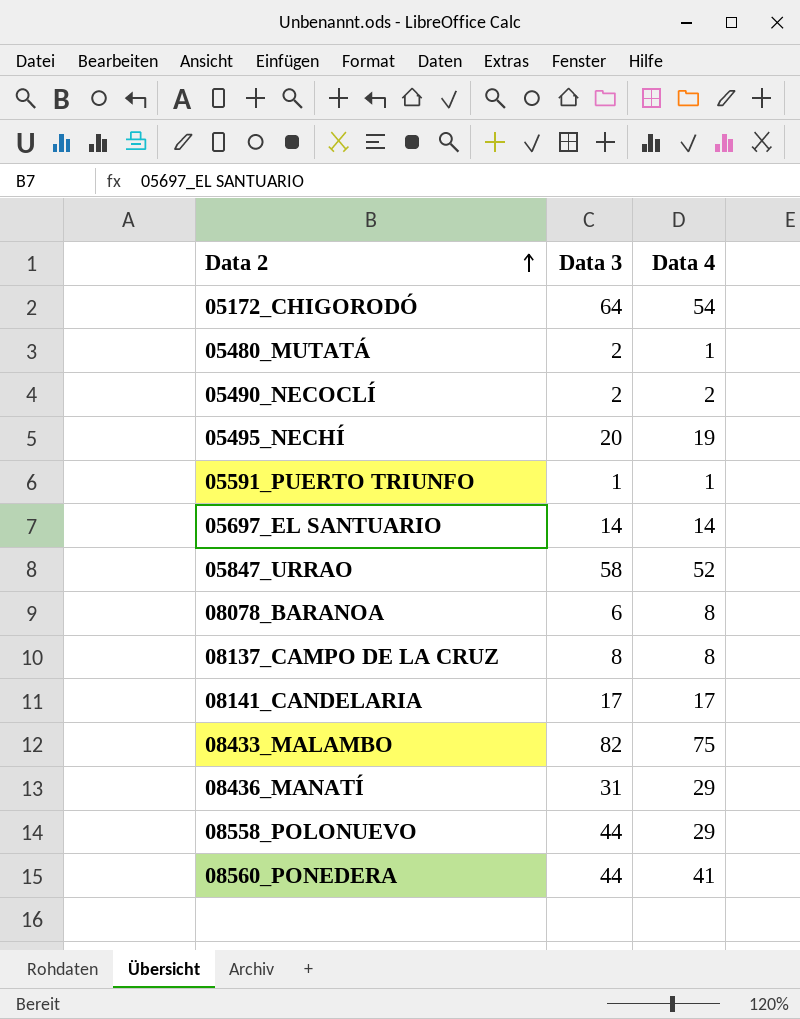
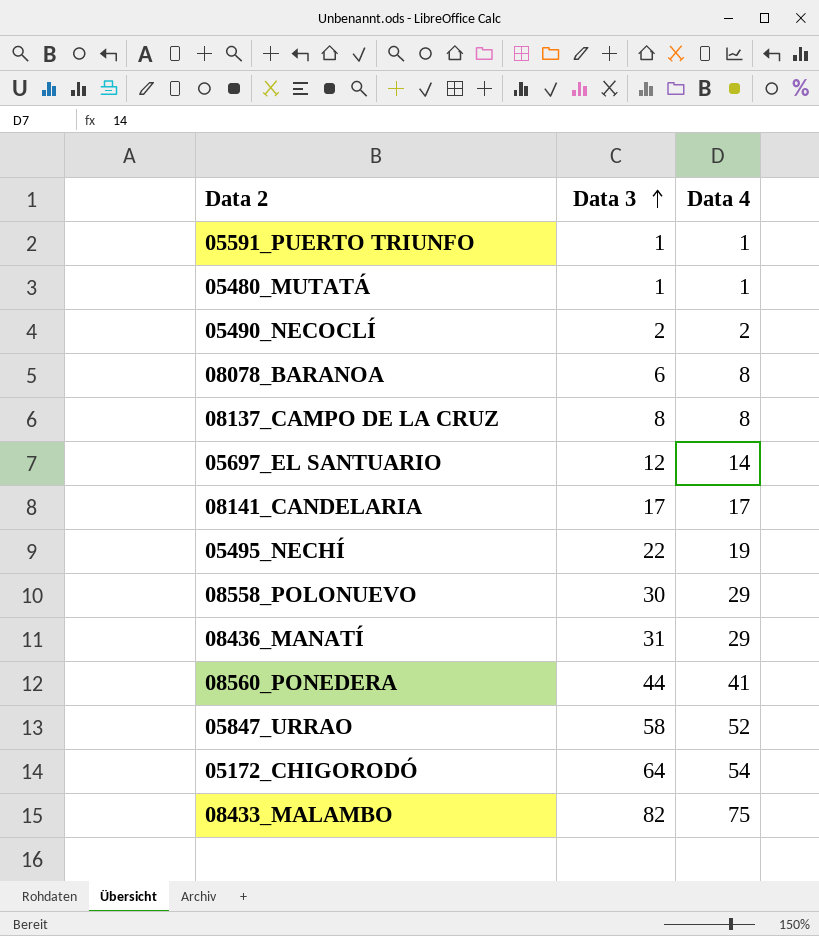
row order: Data 2 ascending -> Data 3 ascending
05480_MUTATÁ | Data 3: 2 -> 1
05697_EL SANTUARIO | Data 3: 14 -> 12
05495_NECHÍ | Data 3: 20 -> 22
08558_POLONUEVO | Data 3: 44 -> 30

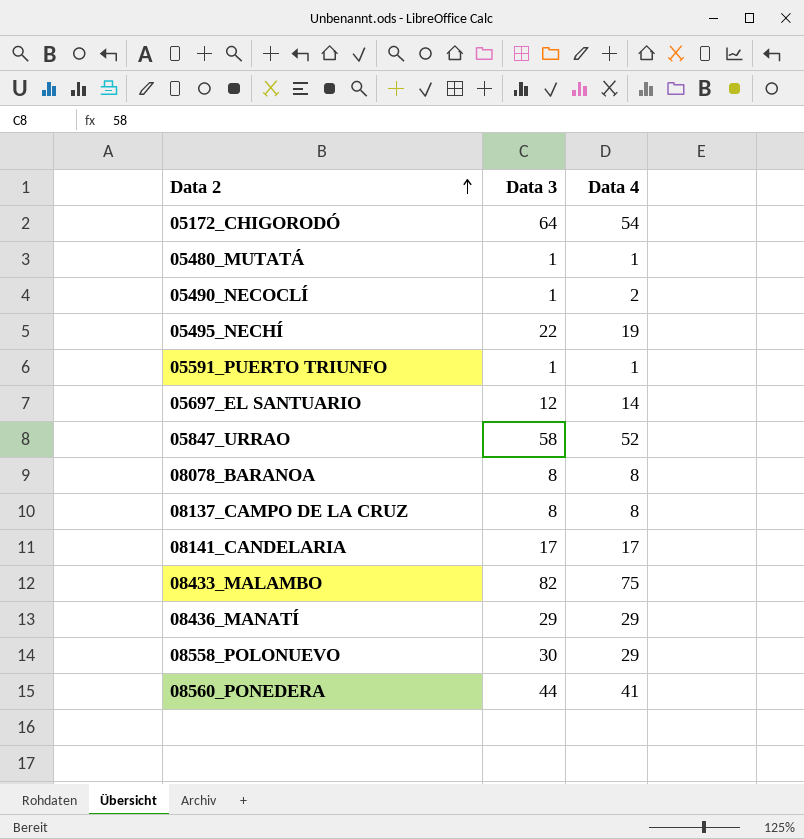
row order: Data 3 ascending -> Data 2 ascending
05490_NECOCLÍ | Data 3: 2 -> 1
08078_BARANOA | Data 3: 6 -> 8
08436_MANATÍ | Data 3: 31 -> 29

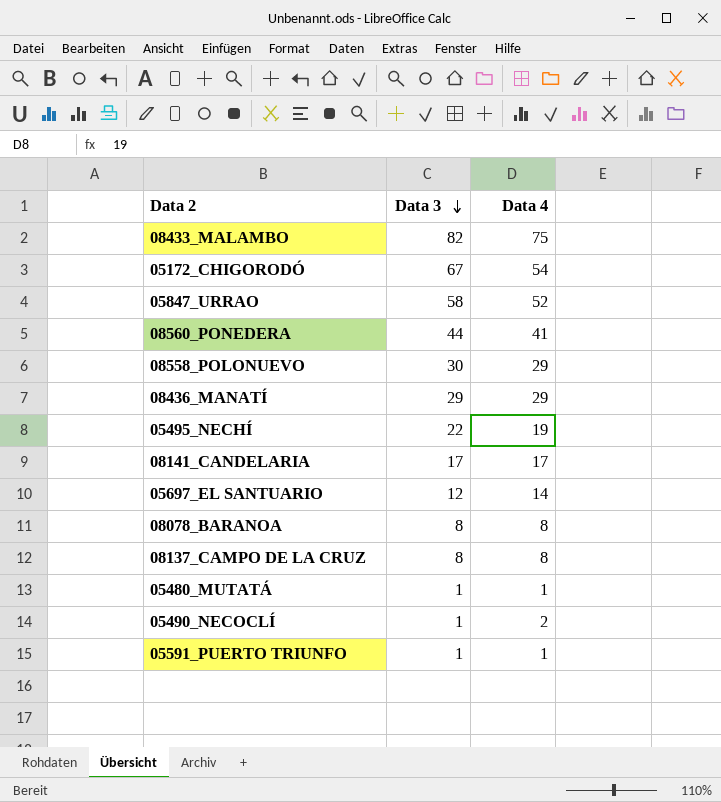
row order: Data 2 ascending -> Data 3 descending
05172_CHIGORODÓ | Data 3: 64 -> 67

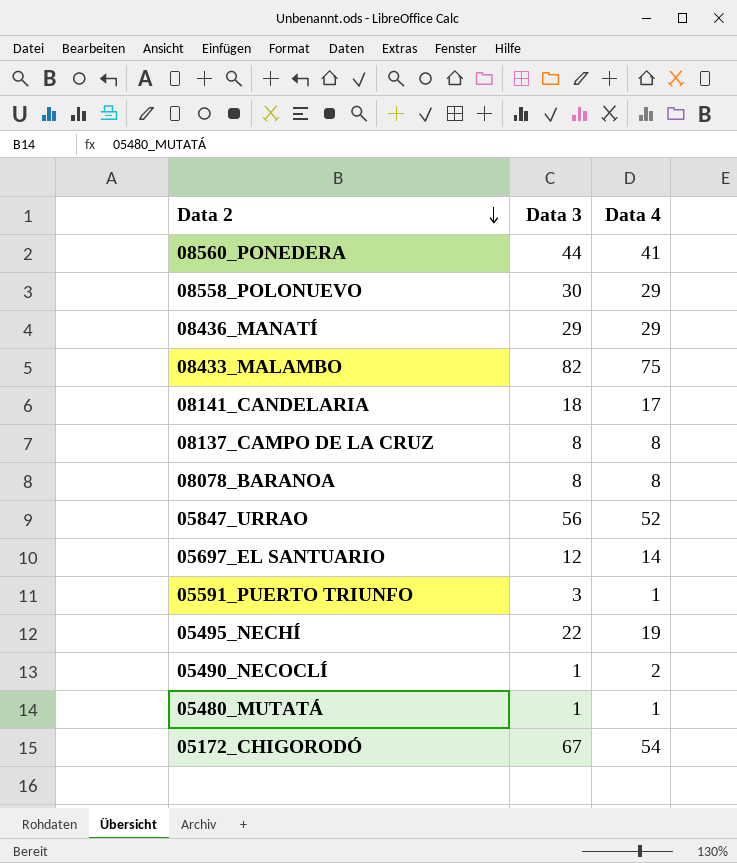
row order: Data 3 descending -> Data 2 descending
08141_CANDELARIA | Data 3: 17 -> 18
05847_URRAO | Data 3: 58 -> 56
05591_PUERTO TRIUNFO | Data 3: 1 -> 3

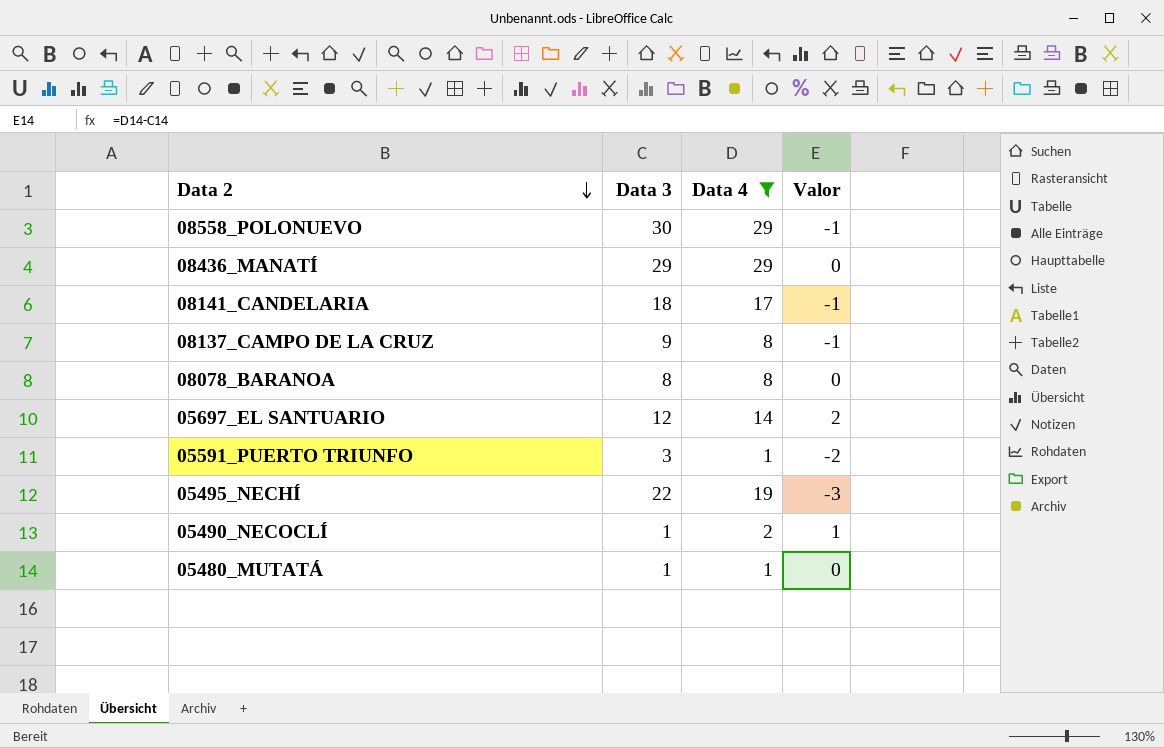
filter: none -> Data 4 <= 29
column Valor | formula: none -> [Data 4] - [Data 3]
08137_CAMPO DE LA CRUZ | Data 3: 8 -> 9

